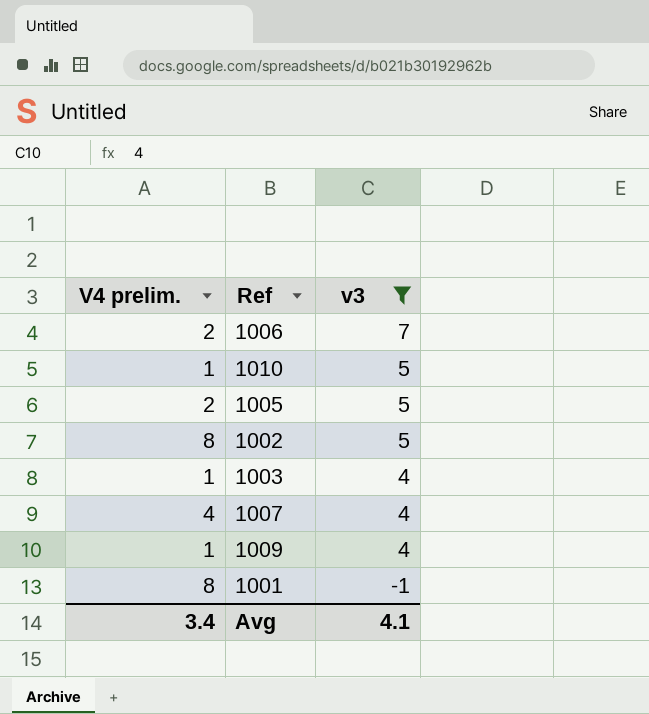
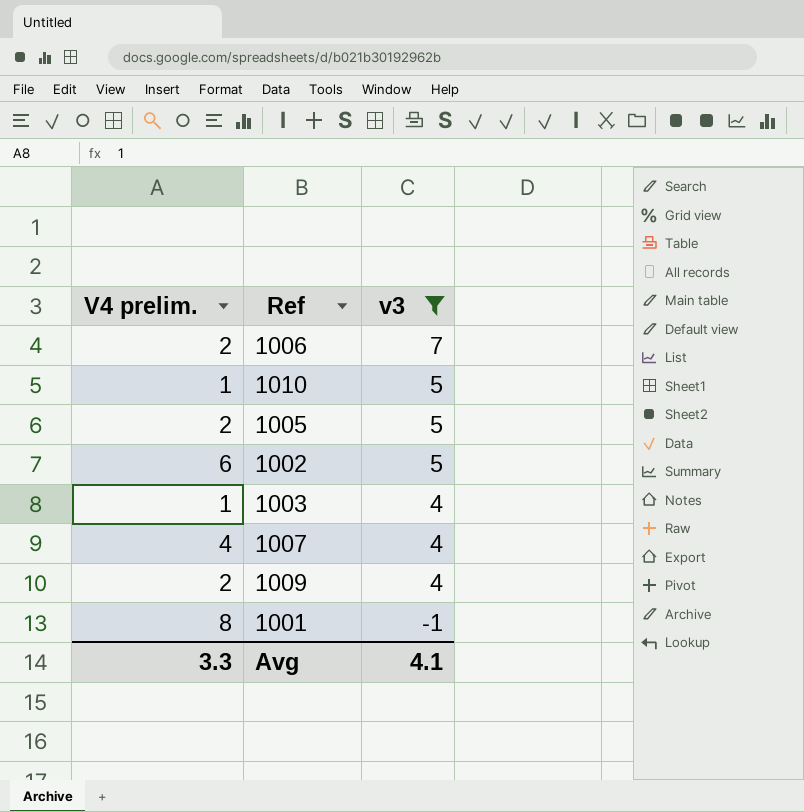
1002 | V4 prelim.: 8 -> 6
1009 | V4 prelim.: 1 -> 2
Avg | V4 prelim.: 3.4 -> 3.3

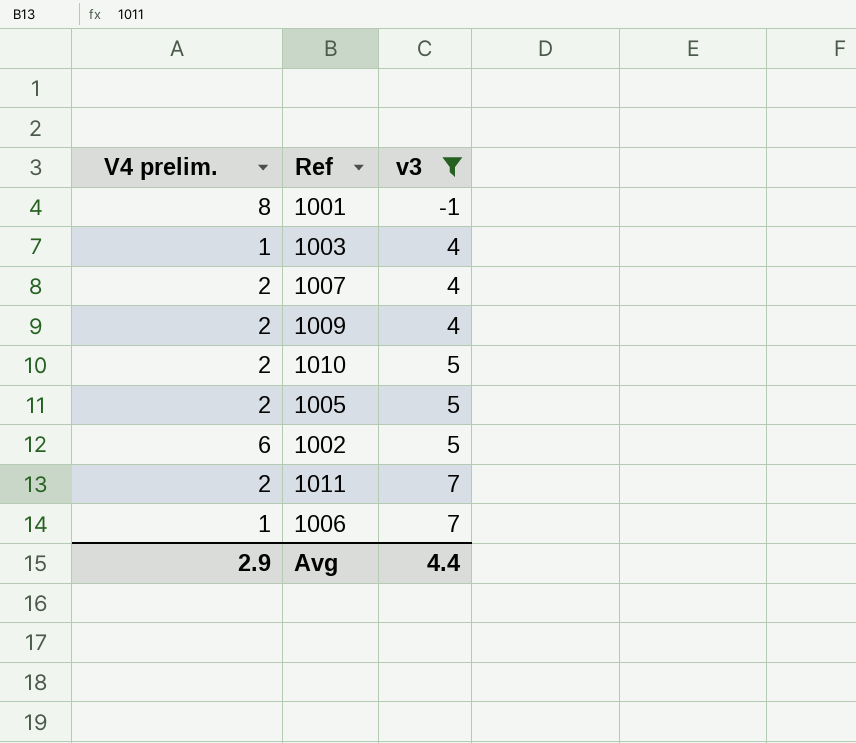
row order: v3 descending -> v3 ascending
1007 | V4 prelim.: 4 -> 2
1010 | V4 prelim.: 1 -> 2
row 1011: none -> 2 | 7
1006 | V4 prelim.: 2 -> 1
Avg | V4 prelim.: 3.3 -> 2.9
Avg | v3: 4.1 -> 4.4

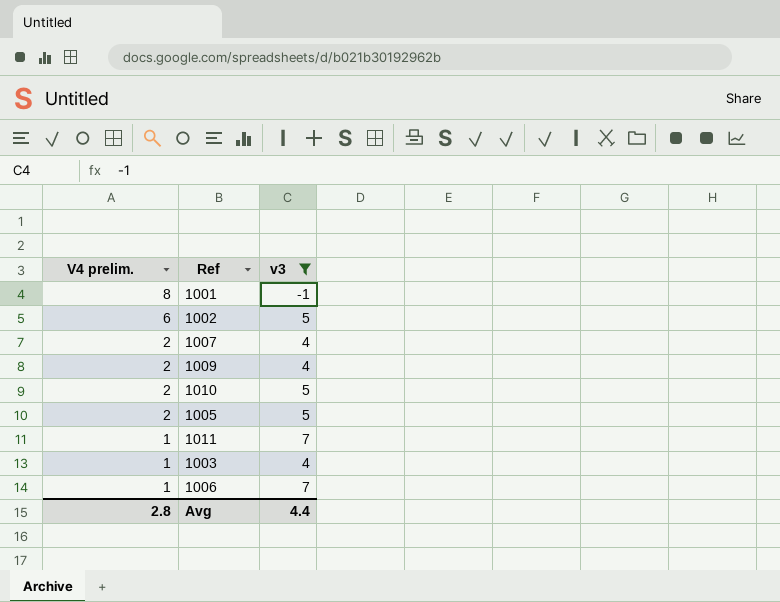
row order: v3 ascending -> V4 prelim. descending
1011 | V4 prelim.: 2 -> 1
Avg | V4 prelim.: 2.9 -> 2.8

